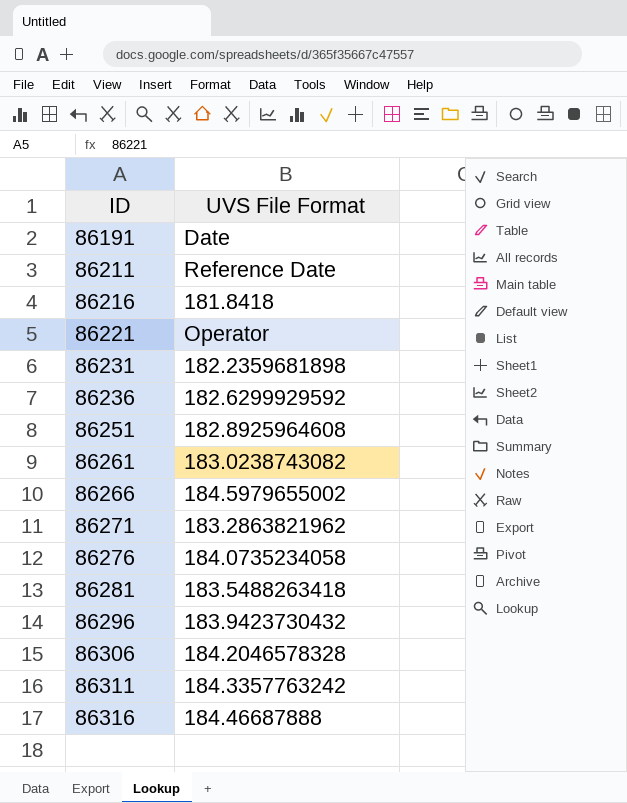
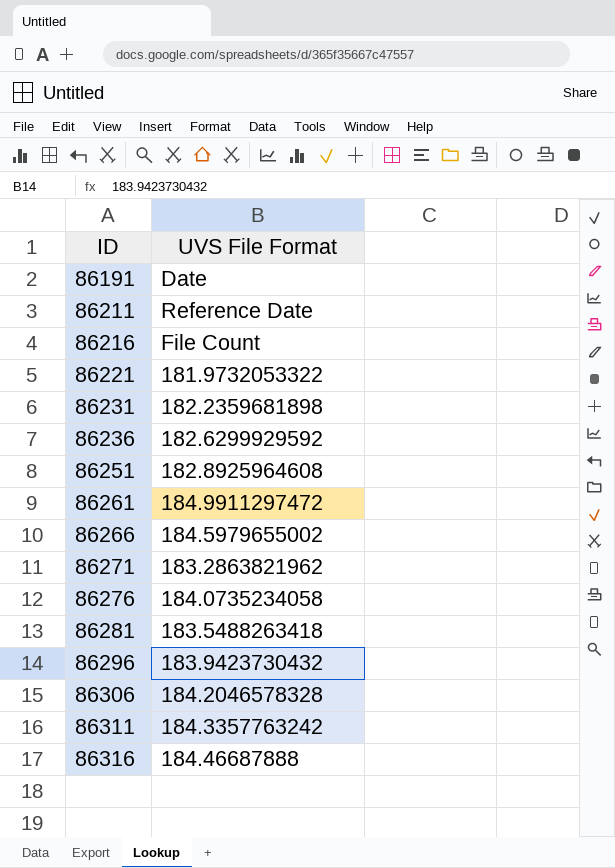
86216 | UVS File Format: 181.8418 -> File Count
86221 | UVS File Format: Operator -> 181.9732053322
86261 | UVS File Format: 183.0238743082 -> 184.9911297472

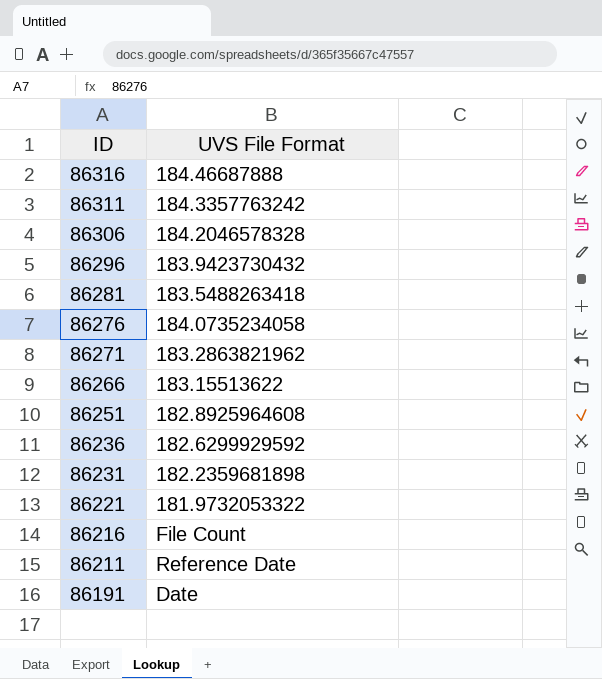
row order: ID ascending -> ID descending
row 86261: 184.9911297472 -> none
86266 | UVS File Format: 184.5979655002 -> 183.15513622

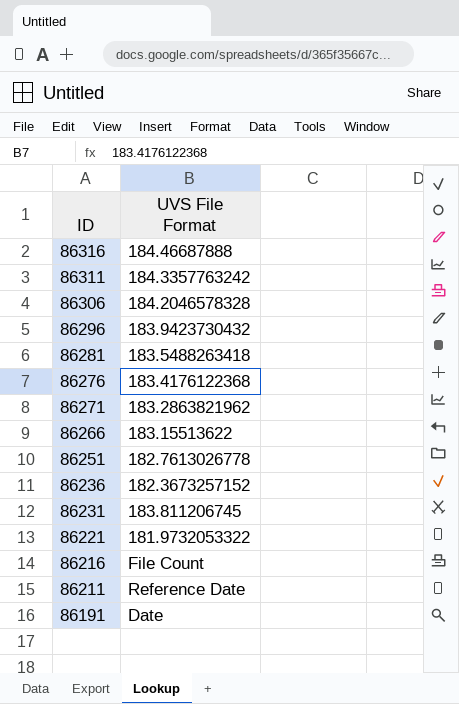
86276 | UVS File Format: 184.0735234058 -> 183.4176122368
86251 | UVS File Format: 182.8925964608 -> 182.7613026778
86236 | UVS File Format: 182.6299929592 -> 182.3673257152
86231 | UVS File Format: 182.2359681898 -> 183.811206745

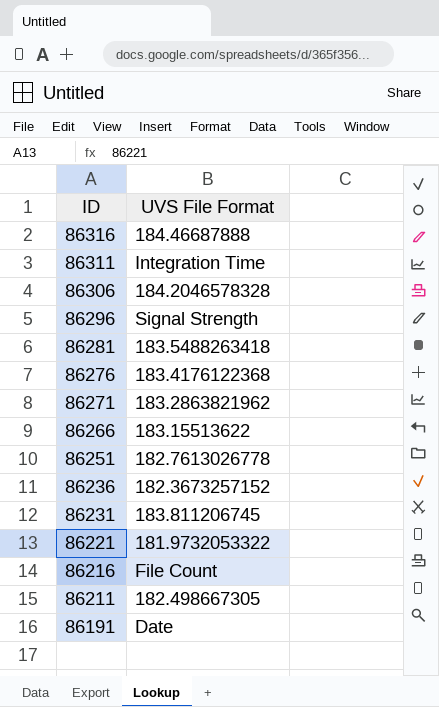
86311 | UVS File Format: 184.3357763242 -> Integration Time
86296 | UVS File Format: 183.9423730432 -> Signal Strength
86211 | UVS File Format: Reference Date -> 182.498667305

